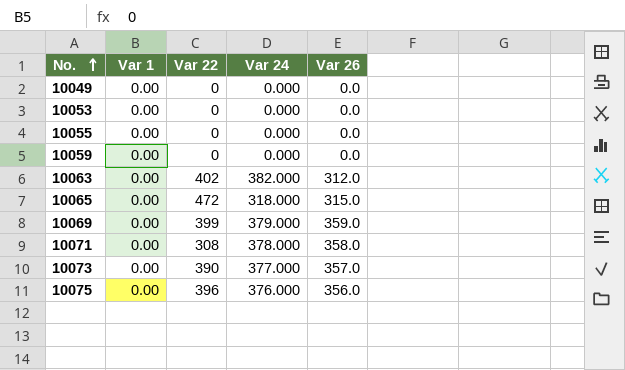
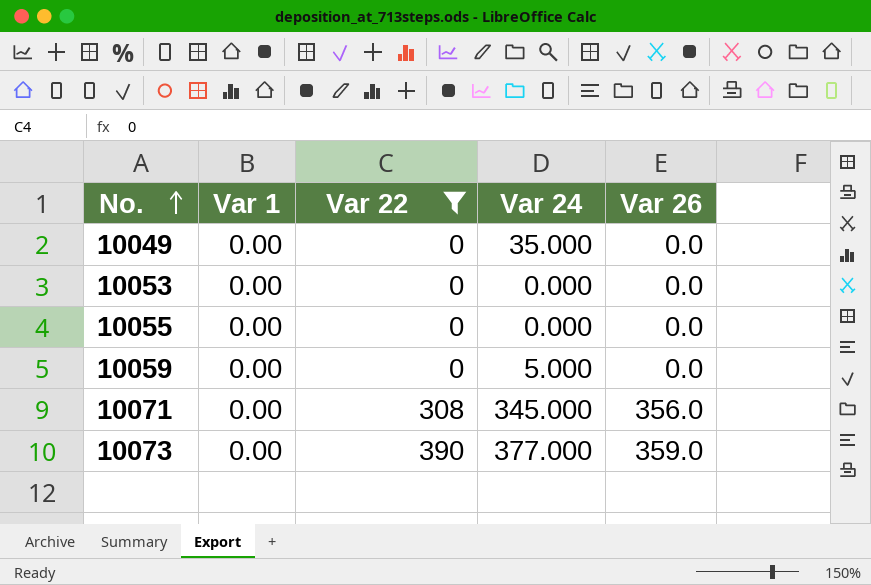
filter: none -> Var 22 <= 390
10049 | Var 24: 0.000 -> 35.000
10059 | Var 24: 0.000 -> 5.000
10071 | Var 24: 378.000 -> 345.000
10071 | Var 26: 358.0 -> 356.0
10073 | Var 26: 357.0 -> 359.0

